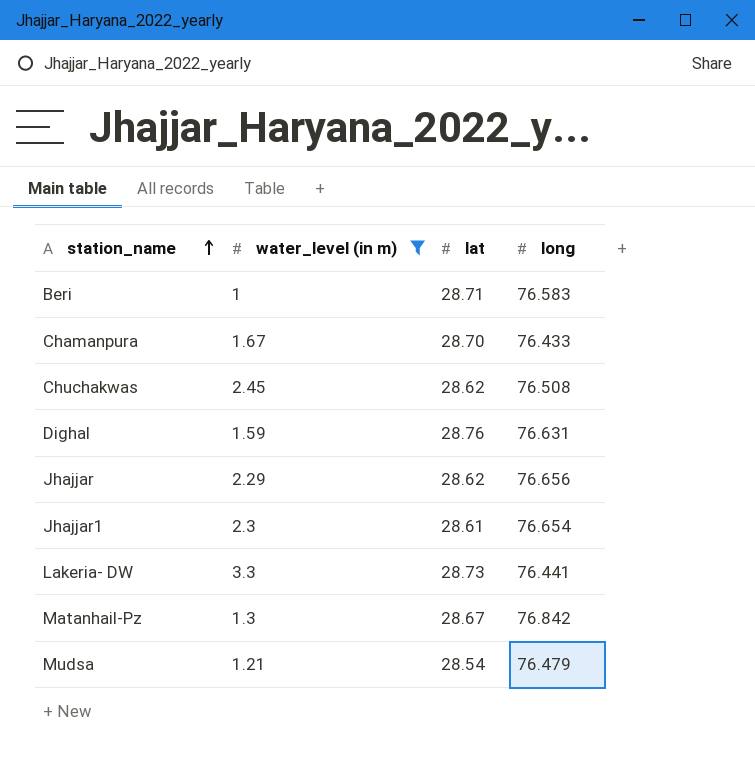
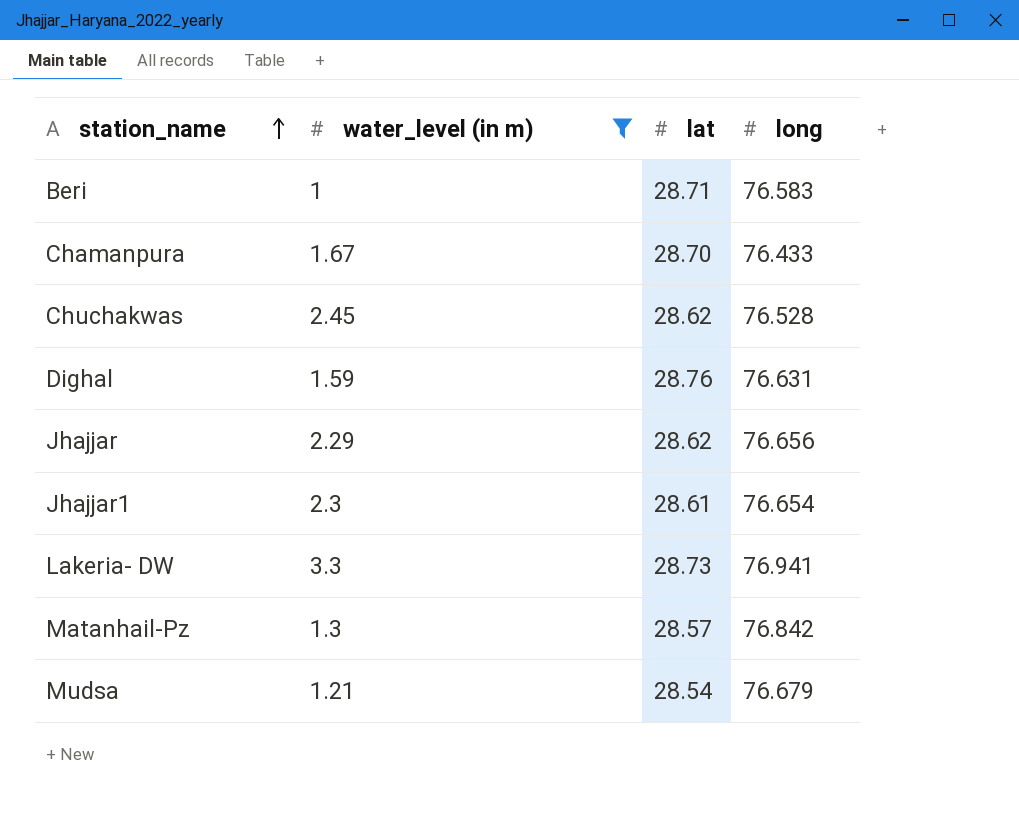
Chuchakwas | long: 76.508 -> 76.528
Lakeria- DW | long: 76.441 -> 76.941
Matanhail-Pz | lat: 28.67 -> 28.57
Mudsa | long: 76.479 -> 76.679

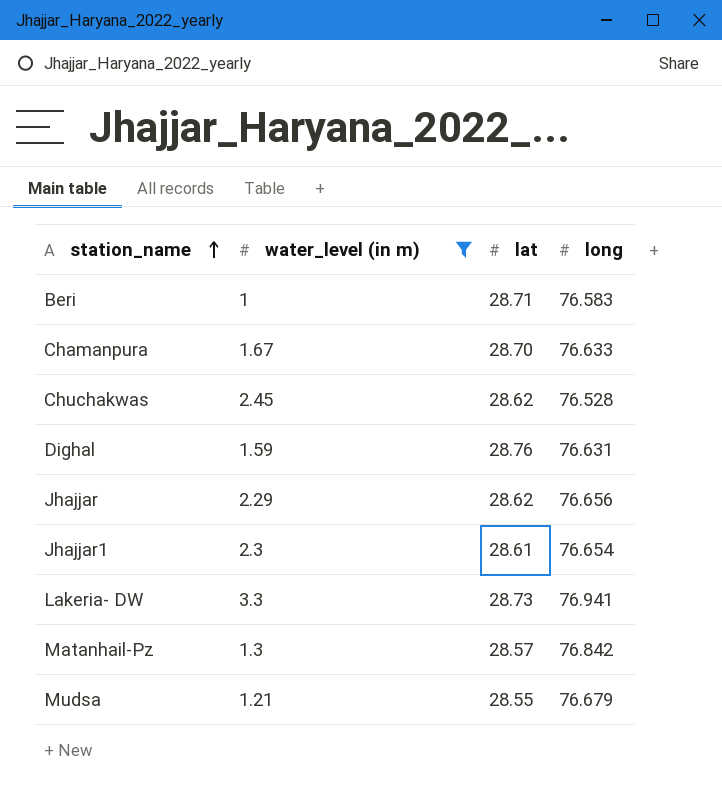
Chamanpura | long: 76.433 -> 76.633
Mudsa | lat: 28.54 -> 28.55

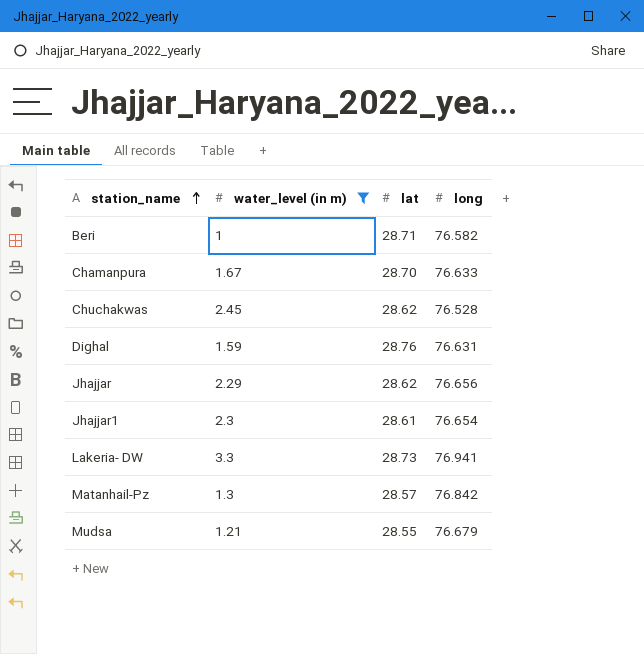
Beri | long: 76.583 -> 76.582

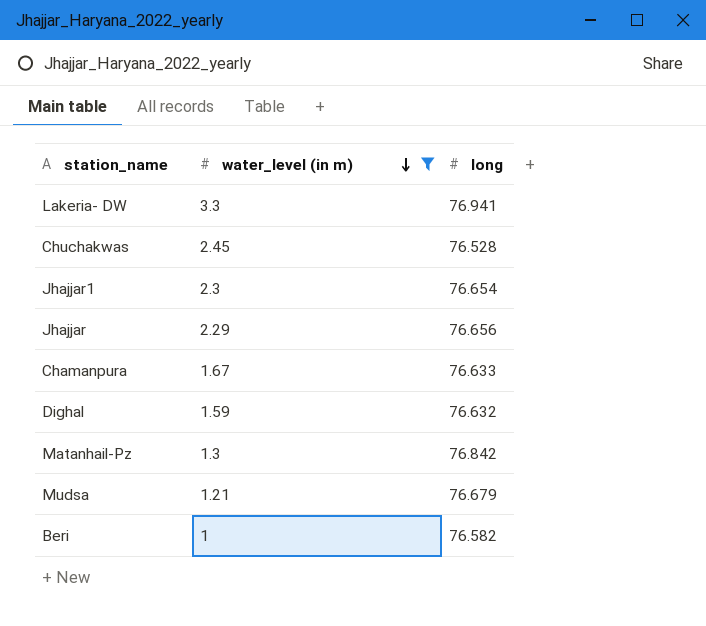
row order: station_name ascending -> water_level (in m) descending
column lat | position: 3 -> none
Dighal | long: 76.631 -> 76.632

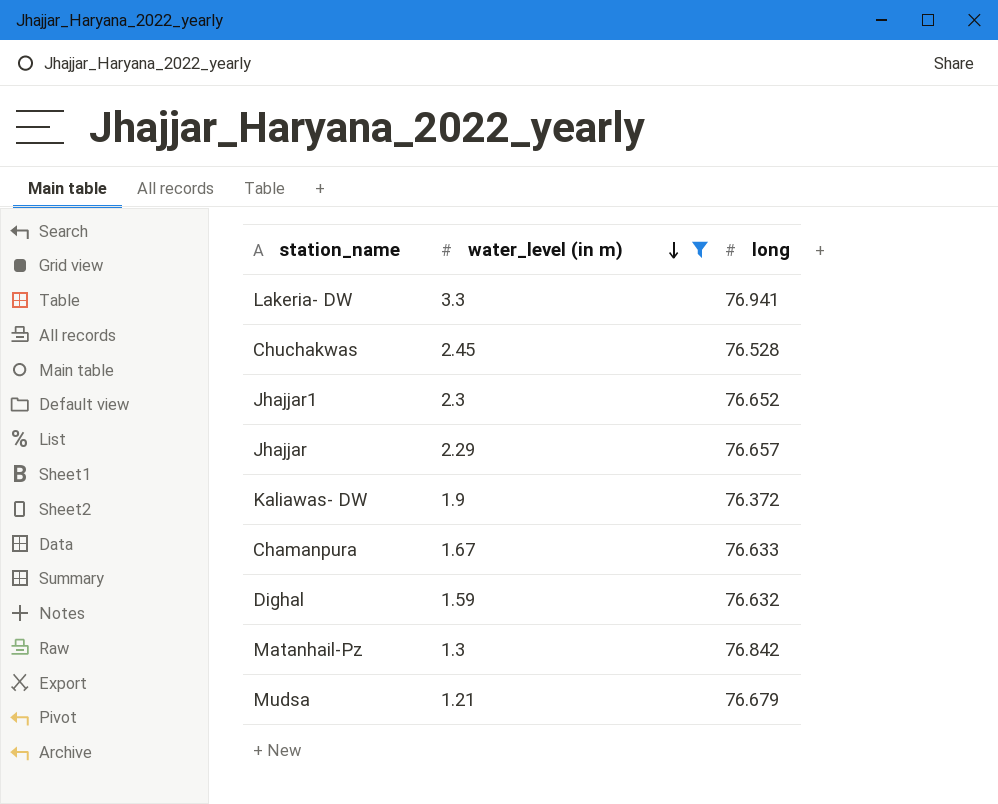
row Beri: 1 | 76.582 -> none
Jhajjar1 | long: 76.654 -> 76.652
Jhajjar | long: 76.656 -> 76.657
row Kaliawas- DW: none -> 1.9 | 76.372

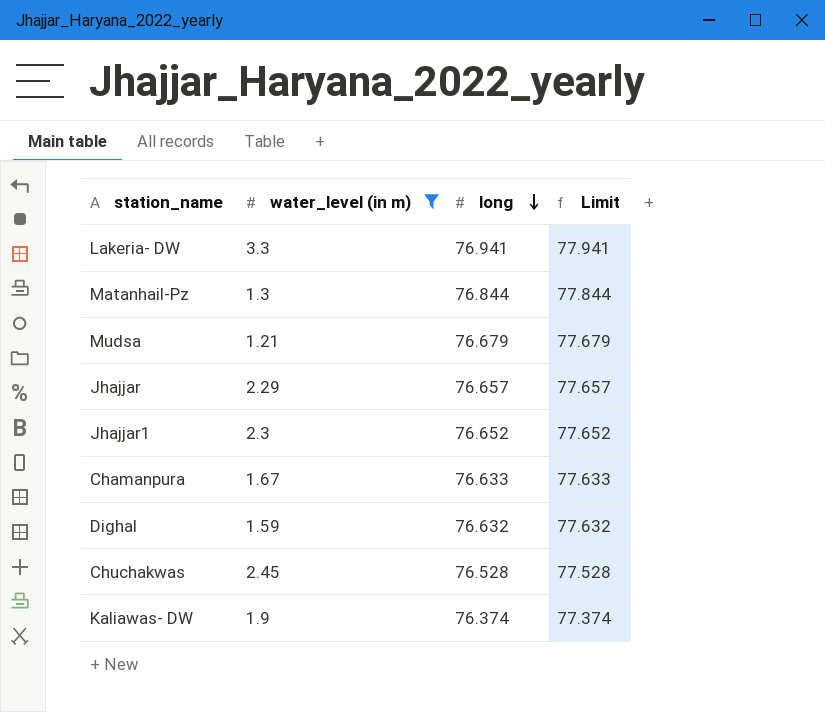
row order: water_level (in m) descending -> long descending
column Limit | formula: none -> [long] + 1
Matanhail-Pz | long: 76.842 -> 76.844
Kaliawas- DW | long: 76.372 -> 76.374

